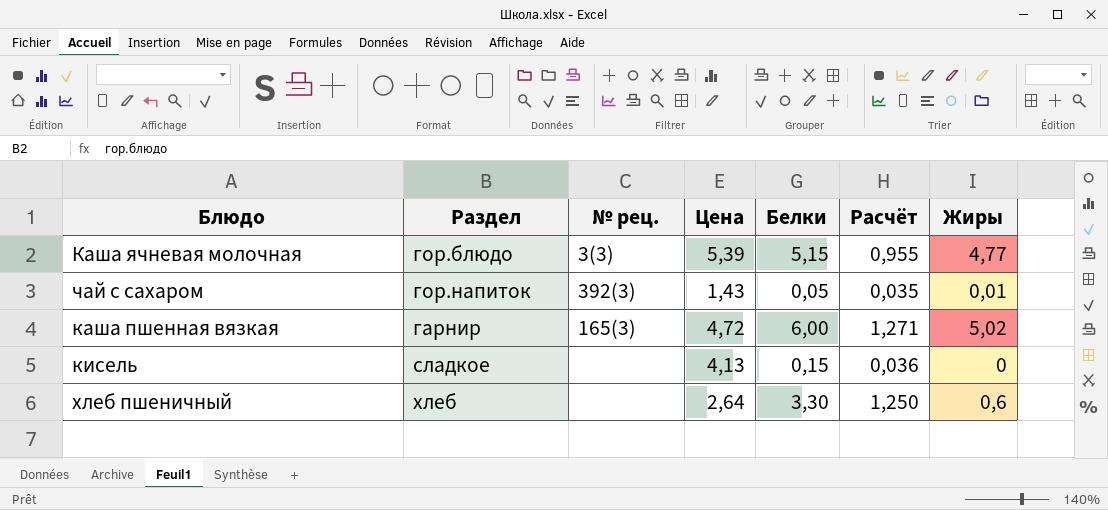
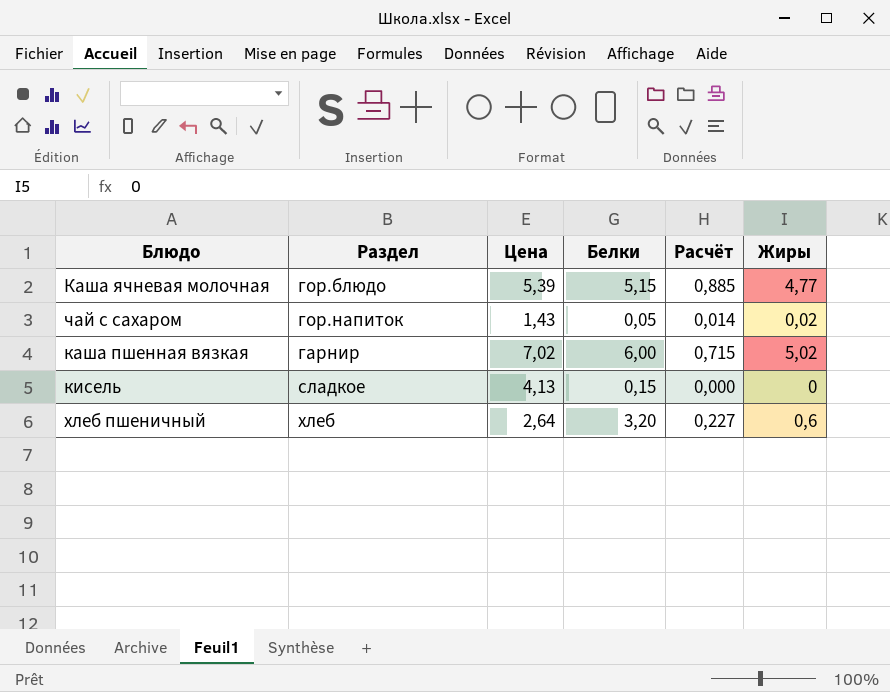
column № рец. | position: 3 -> none
column Расчёт | formula: [Белки] / [Цена] -> [Жиры] / [Цена]
чай с сахаром | Жиры: 0,01 -> 0,02
каша пшенная вязкая | Цена: 4,72 -> 7,02
хлеб пшеничный | Белки: 3,30 -> 3,20

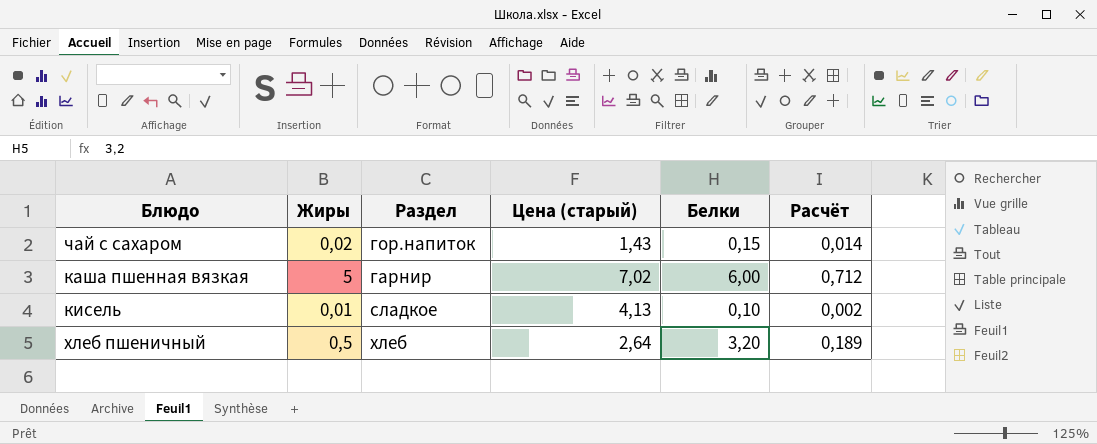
column Жиры | position: 6 -> 2
column name: Цена -> Цена (старый)
row Каша ячневая молочная: гор.блюдо | 5,39 | 5,15 | 0,885 | 4,77 -> none
чай с сахаром | Белки: 0,05 -> 0,15
каша пшенная вязкая | Жиры: 5,02 -> 5
каша пшенная вязкая | Расчёт: 0,715 -> 0,712
кисель | Жиры: 0 -> 0,01
кисель | Белки: 0,15 -> 0,10
кисель | Расчёт: 0,000 -> 0,002
хлеб пшеничный | Жиры: 0,6 -> 0,5
хлеб пшеничный | Расчёт: 0,227 -> 0,189

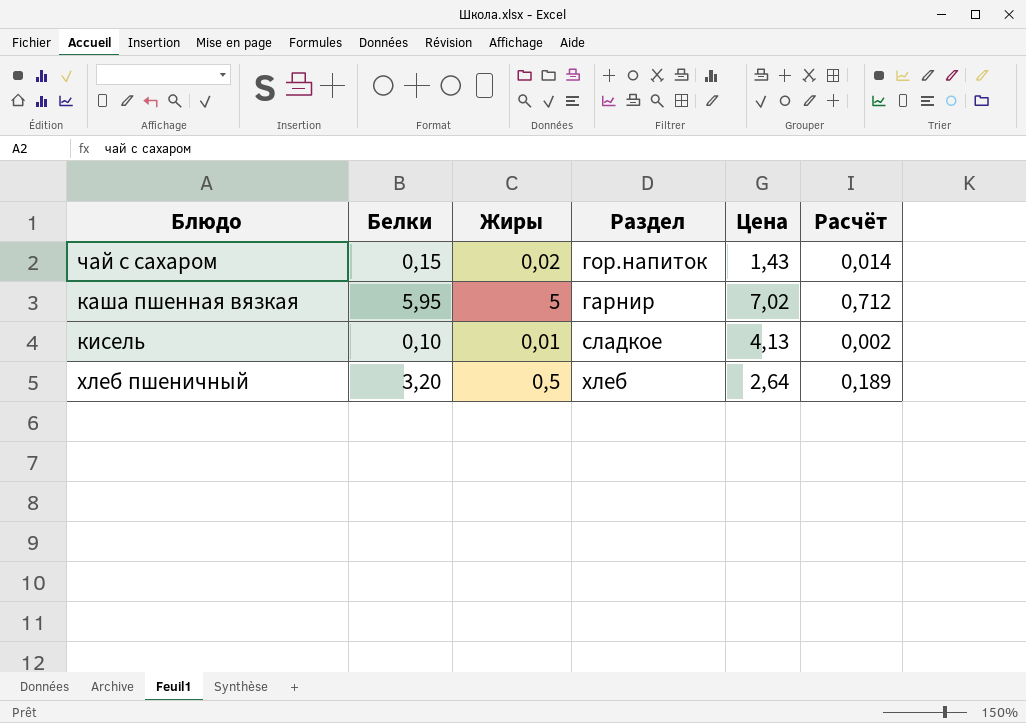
column Белки | position: 5 -> 2
column name: Цена (старый) -> Цена
каша пшенная вязкая | Белки: 6,00 -> 5,95

